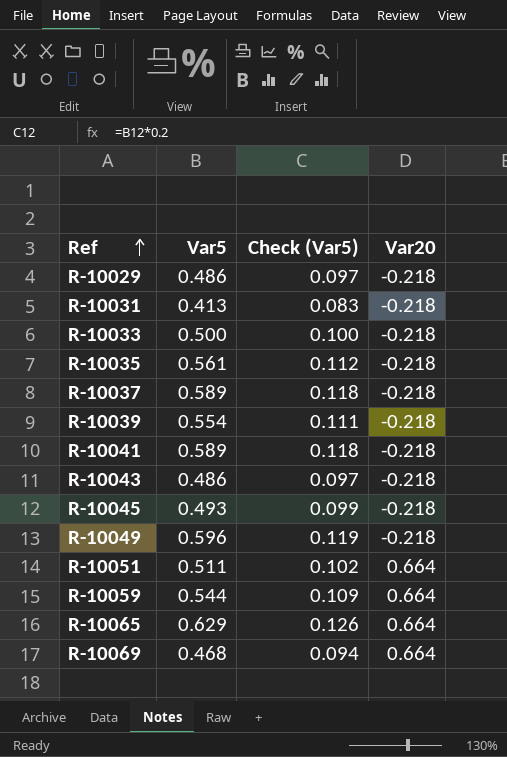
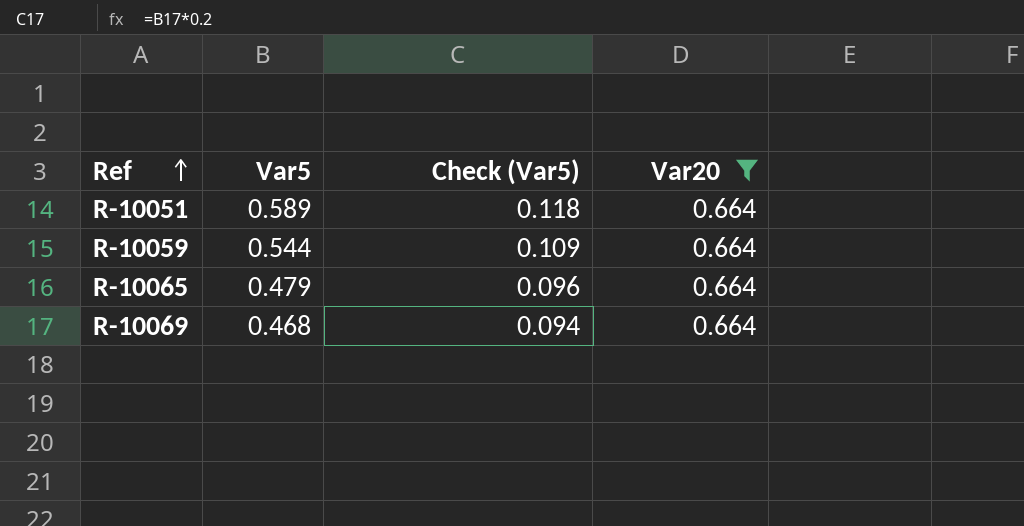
filter: none -> Var20 = 0.664
R-10051 | Var5: 0.511 -> 0.589
R-10051 | Check (Var5): 0.102 -> 0.118
R-10065 | Var5: 0.629 -> 0.479
R-10065 | Check (Var5): 0.126 -> 0.096

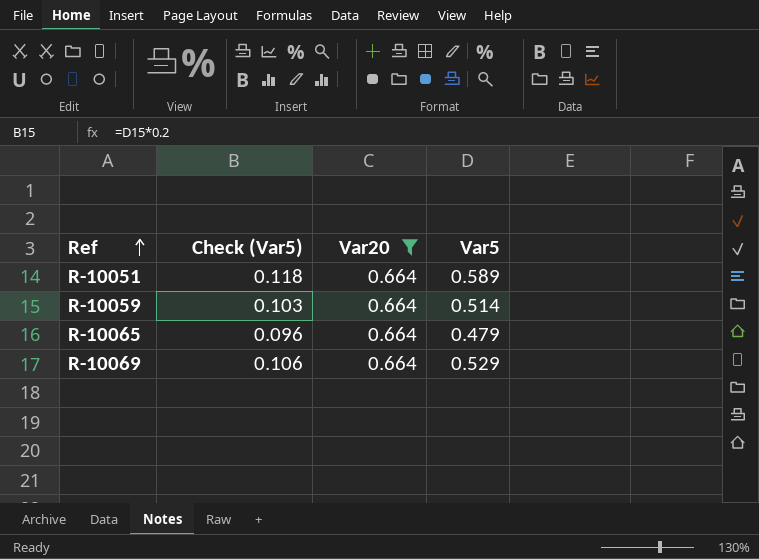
column Var5 | position: 2 -> 4
R-10059 | Check (Var5): 0.109 -> 0.103
R-10059 | Var5: 0.544 -> 0.514
R-10069 | Check (Var5): 0.094 -> 0.106
R-10069 | Var5: 0.468 -> 0.529

